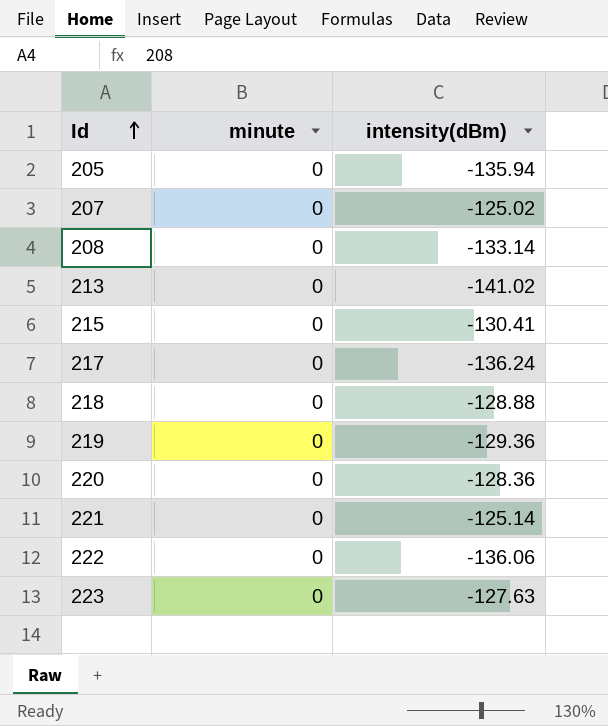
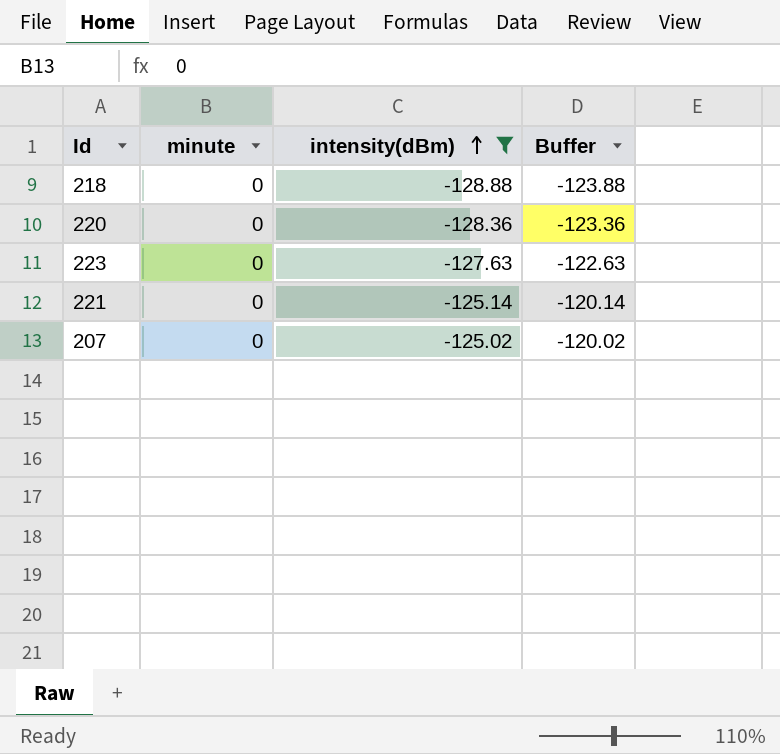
filter: none -> intensity(dBm) >= -128.88
row order: Id ascending -> intensity(dBm) ascending
column Buffer | formula: none -> [intensity(dBm)] + 5

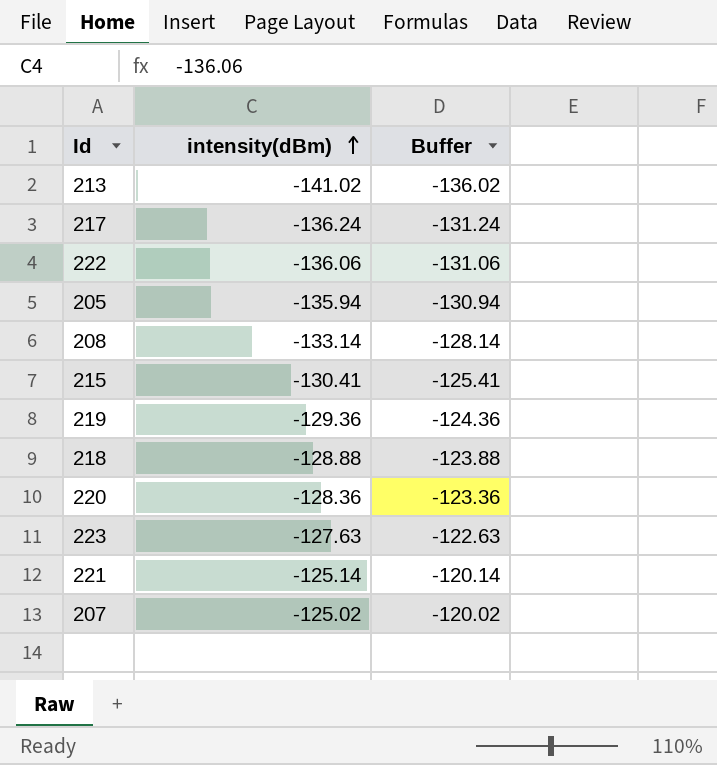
filter: intensity(dBm) >= -128.88 -> none
column minute | position: 2 -> none

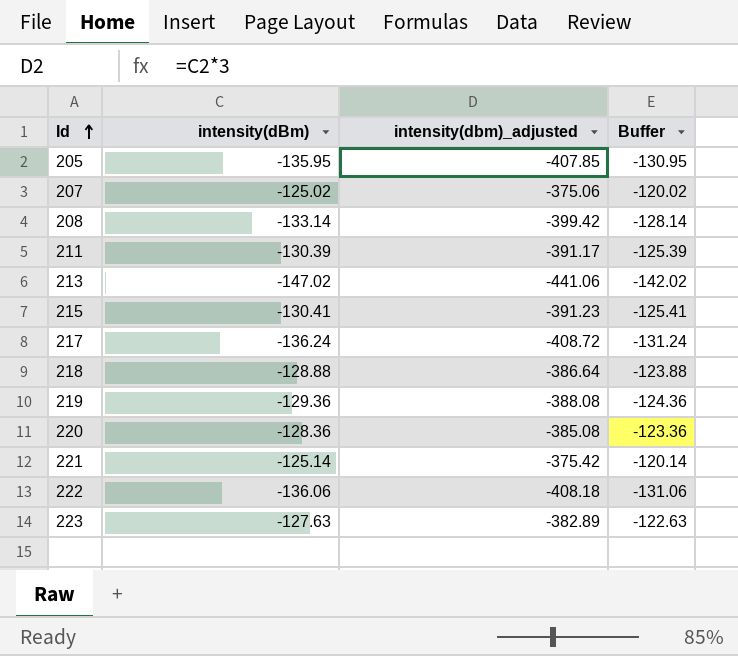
row order: intensity(dBm) ascending -> Id ascending
column intensity(dbm)_adjusted | formula: none -> [intensity(dBm)] * 3
205 | intensity(dBm): -135.94 -> -135.95
205 | Buffer: -130.94 -> -130.95
row 211: none -> -130.39 | -391.17 | -125.39
213 | intensity(dBm): -141.02 -> -147.02
213 | Buffer: -136.02 -> -142.02

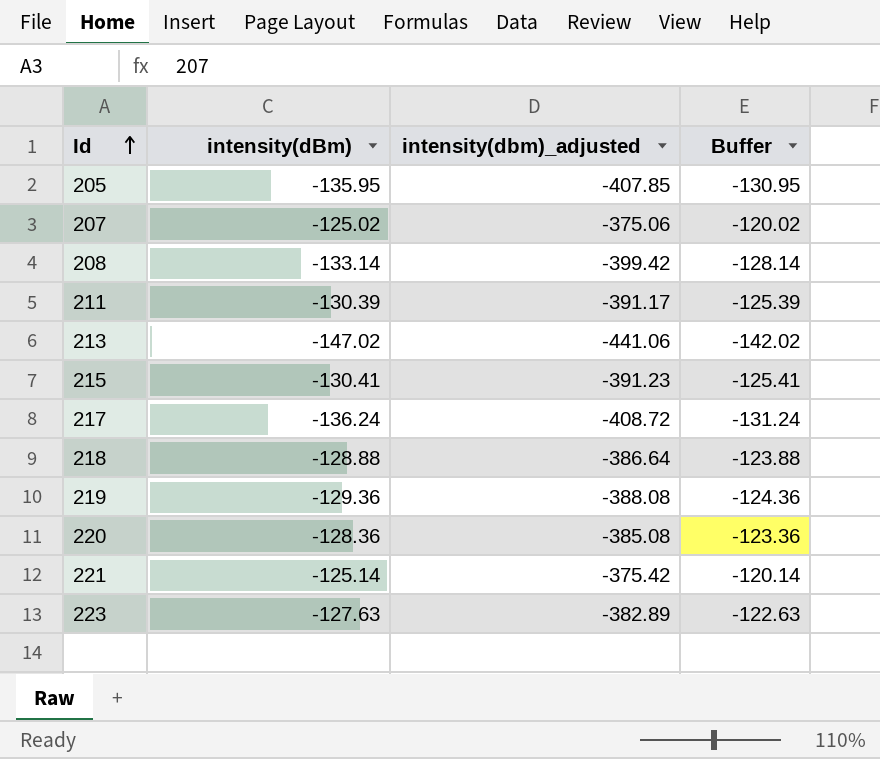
row 222: -136.06 | -408.18 | -131.06 -> none

